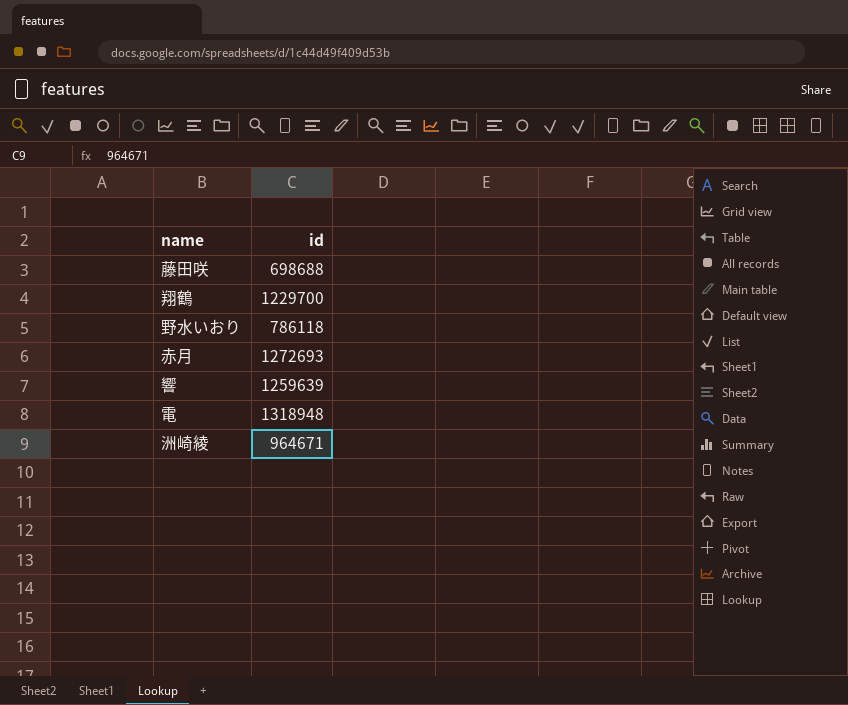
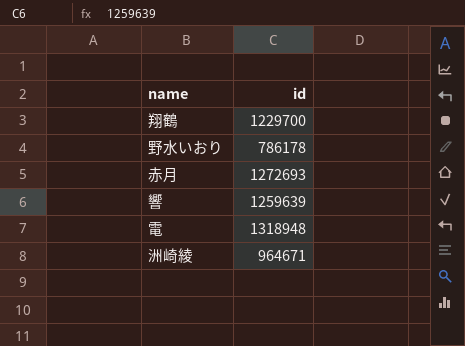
row 藤田咲: 698688 -> none
野水いおり | id: 786118 -> 786178

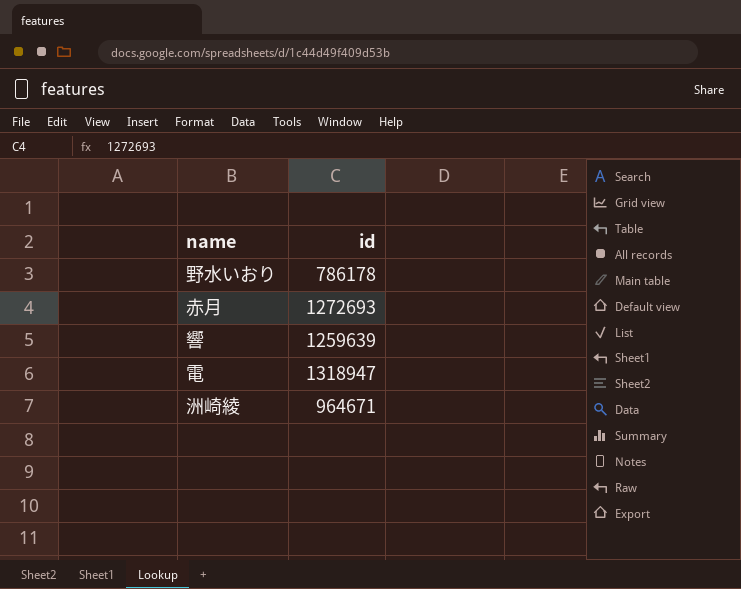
row 翔鶴: 1229700 -> none
電 | id: 1318948 -> 1318947

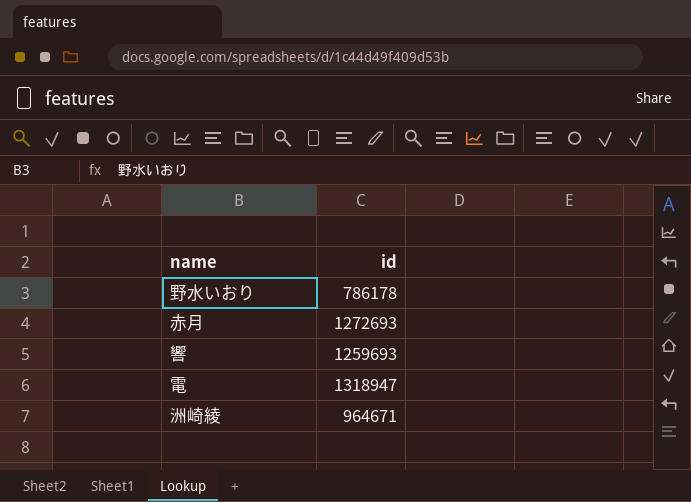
響 | id: 1259639 -> 1259693

